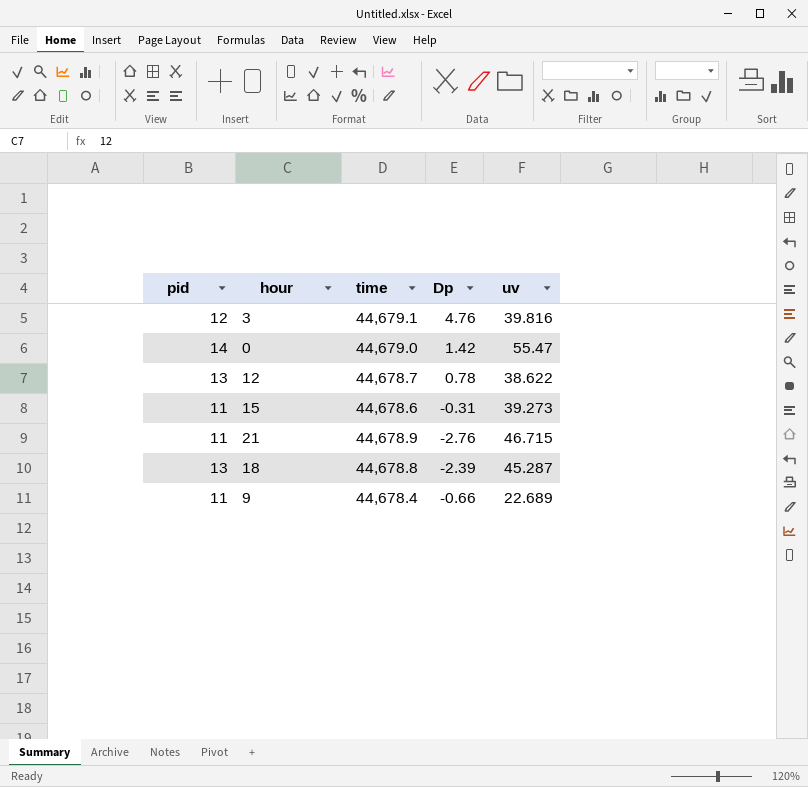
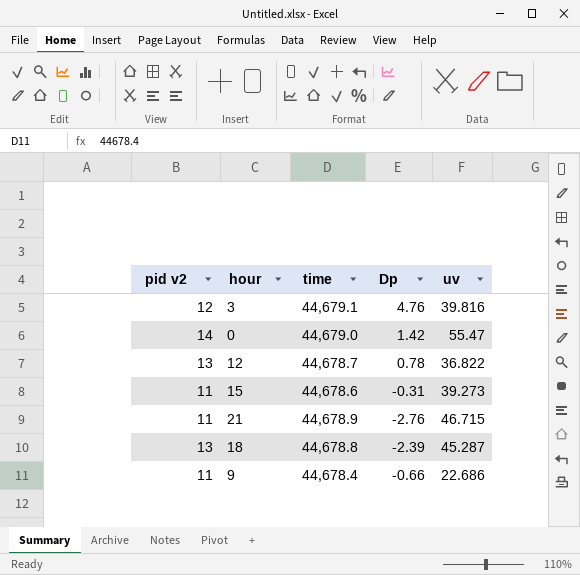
column name: pid -> pid v2
12 | uv: 38.622 -> 36.822
9 | uv: 22.689 -> 22.686

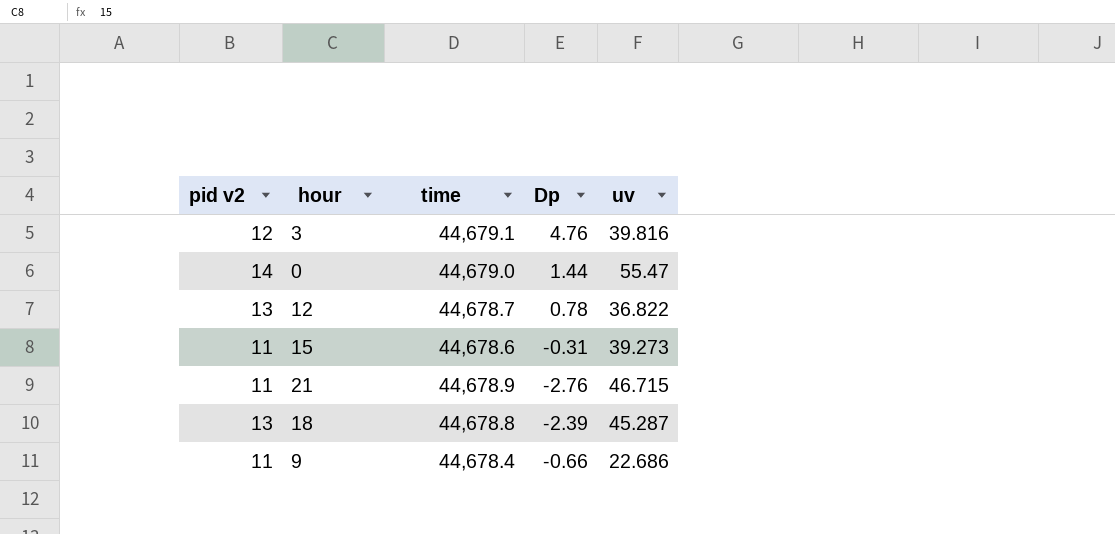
0 | Dp: 1.42 -> 1.44

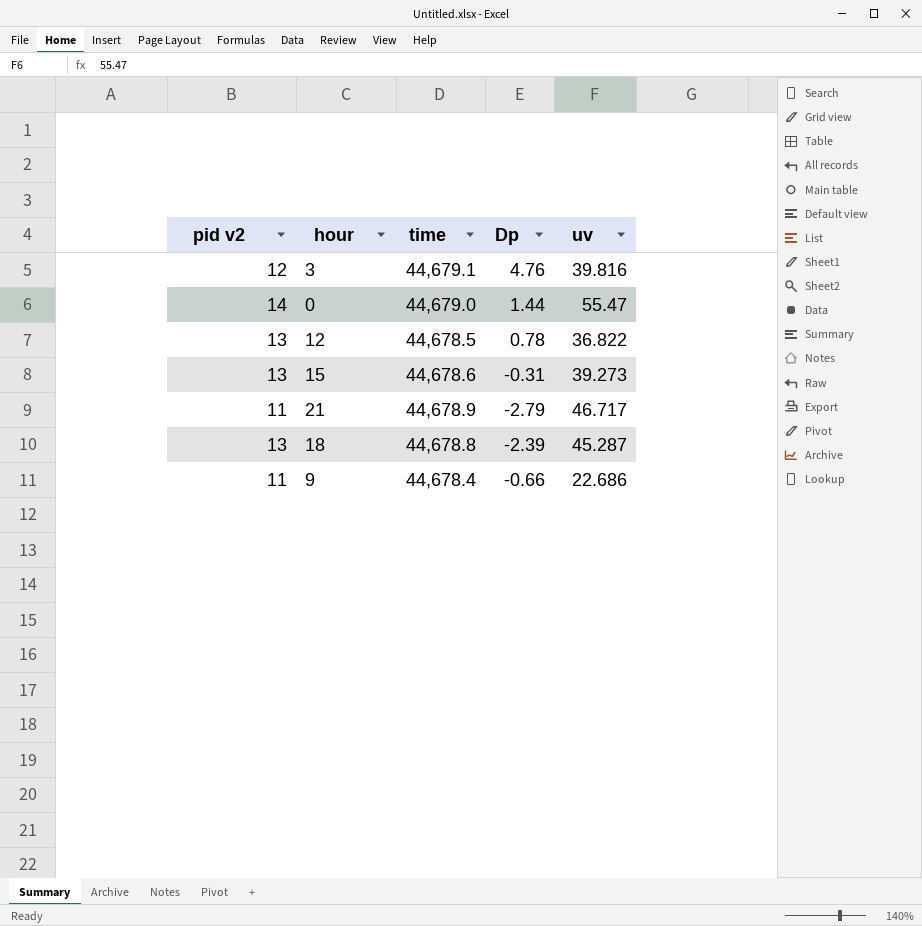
12 | time: 44,678.7 -> 44,678.5
15 | pid v2: 11 -> 13
21 | Dp: -2.76 -> -2.79
21 | uv: 46.715 -> 46.717

